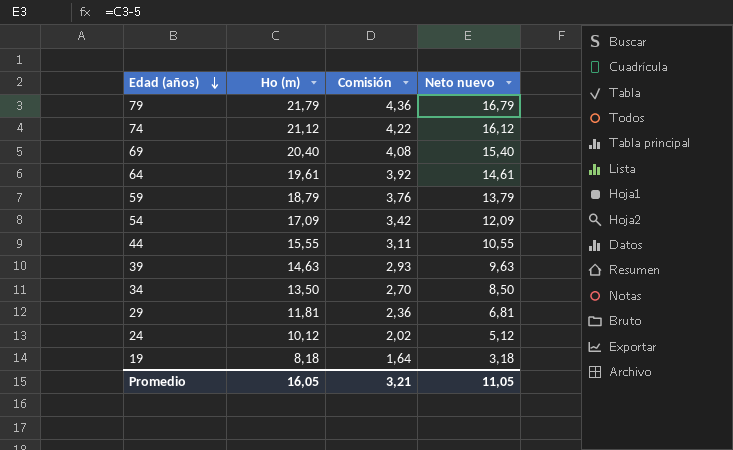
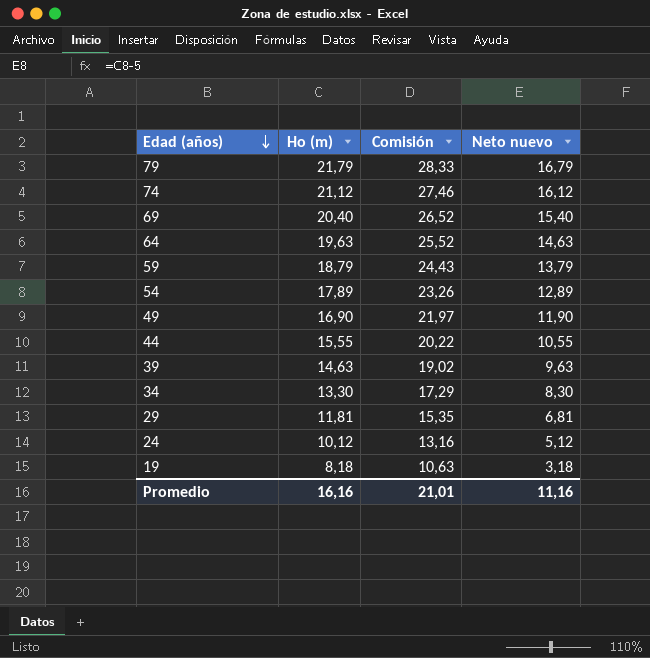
column Comisión | formula: [Ho (m)] * 0,2 -> [Ho (m)] * 1,3
64 | Ho (m): 19,61 -> 19,63
64 | Neto nuevo: 14,61 -> 14,63
54 | Ho (m): 17,09 -> 17,89
54 | Neto nuevo: 12,09 -> 12,89
row 49: none -> 16,90 | 21,97 | 11,90
34 | Ho (m): 13,50 -> 13,30
34 | Neto nuevo: 8,50 -> 8,30
Promedio | Ho (m): 16,05 -> 16,16
Promedio | Comisión: 3,21 -> 21,01
Promedio | Neto nuevo: 11,05 -> 11,16

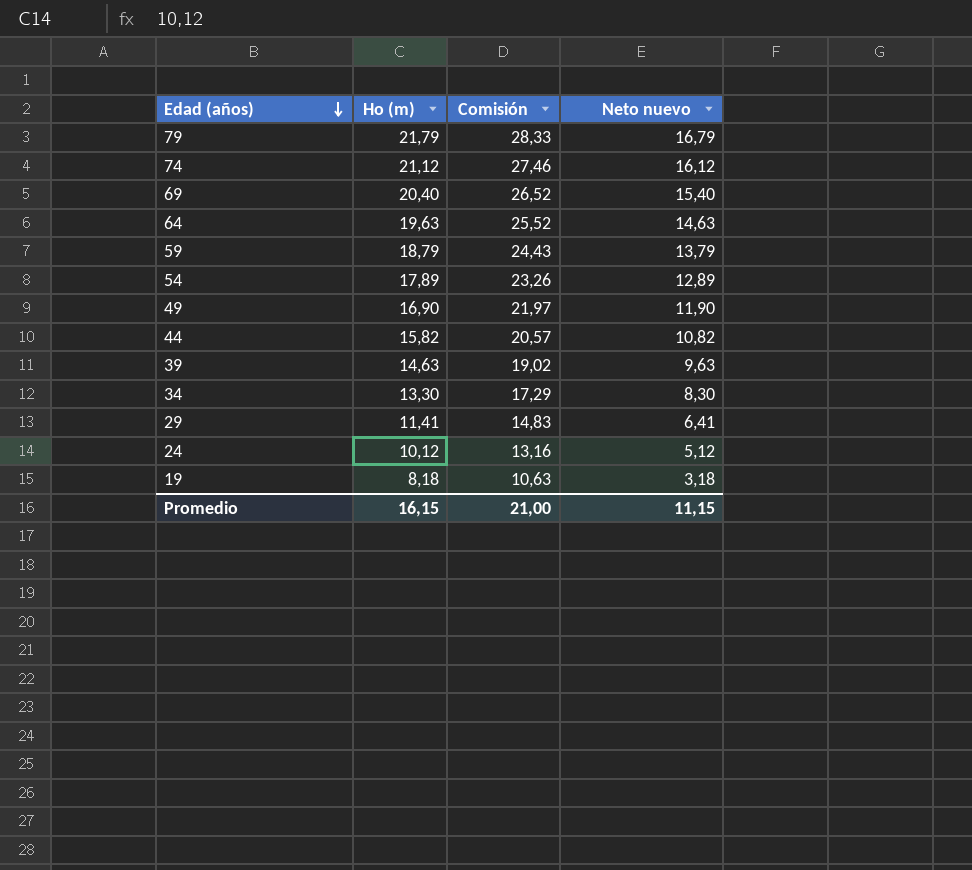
44 | Ho (m): 15,55 -> 15,82
44 | Comisión: 20,22 -> 20,57
44 | Neto nuevo: 10,55 -> 10,82
29 | Ho (m): 11,81 -> 11,41
29 | Comisión: 15,35 -> 14,83
29 | Neto nuevo: 6,81 -> 6,41
Promedio | Ho (m): 16,16 -> 16,15
Promedio | Comisión: 21,01 -> 21,00
Promedio | Neto nuevo: 11,16 -> 11,15

